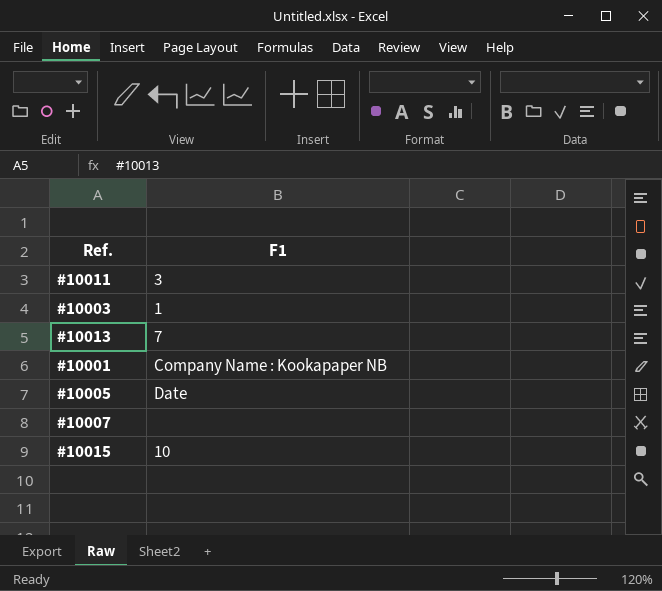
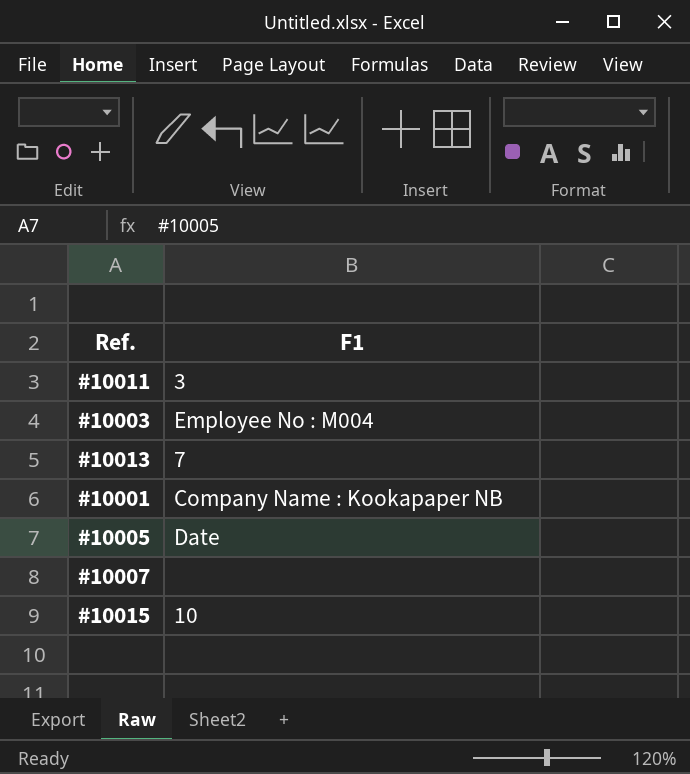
#10003 | F1: 1 -> Employee No : M004

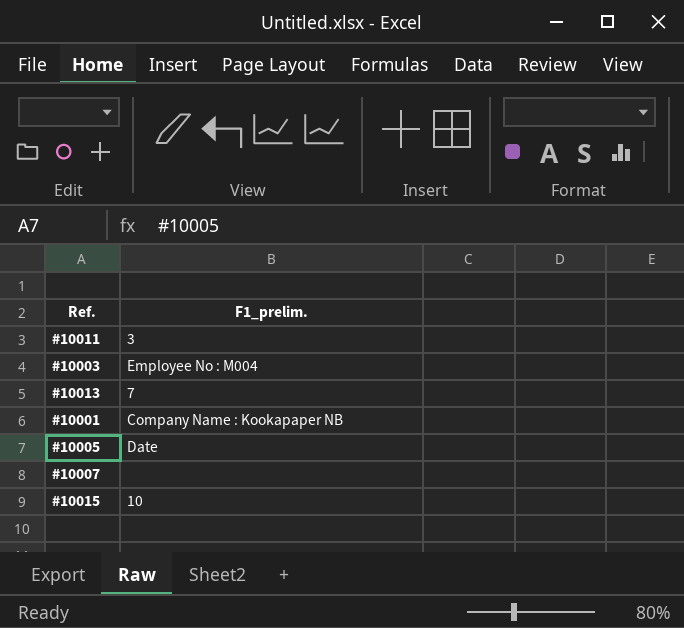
column name: F1 -> F1_prelim.

